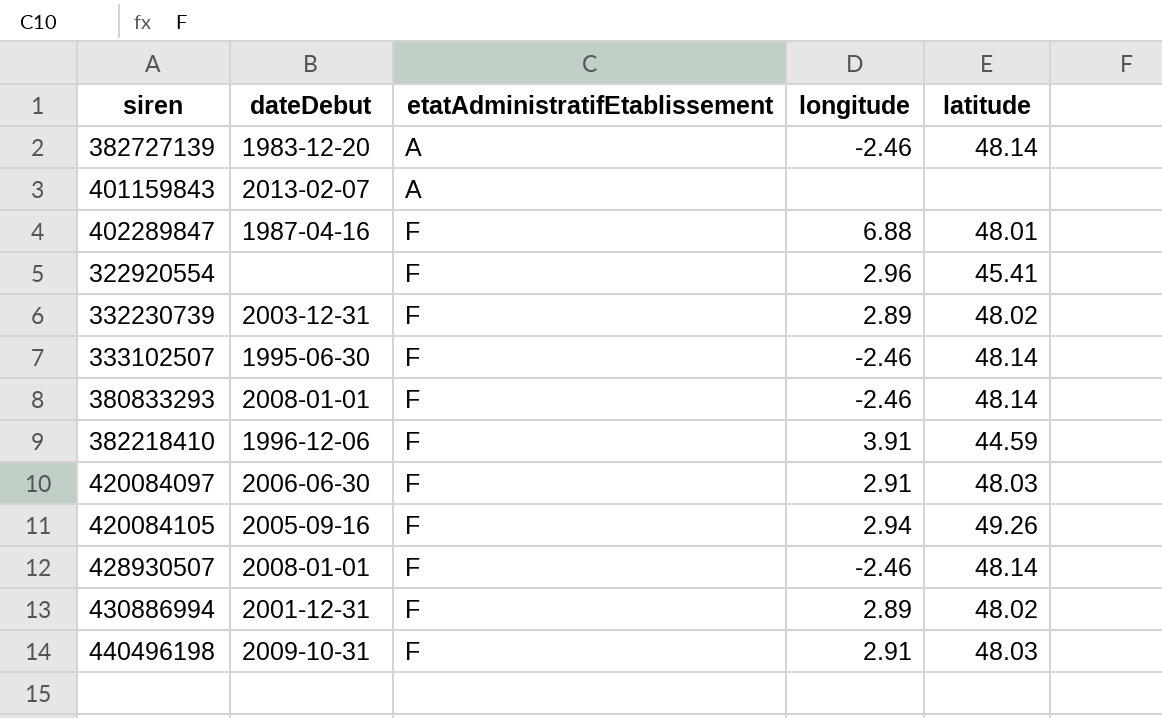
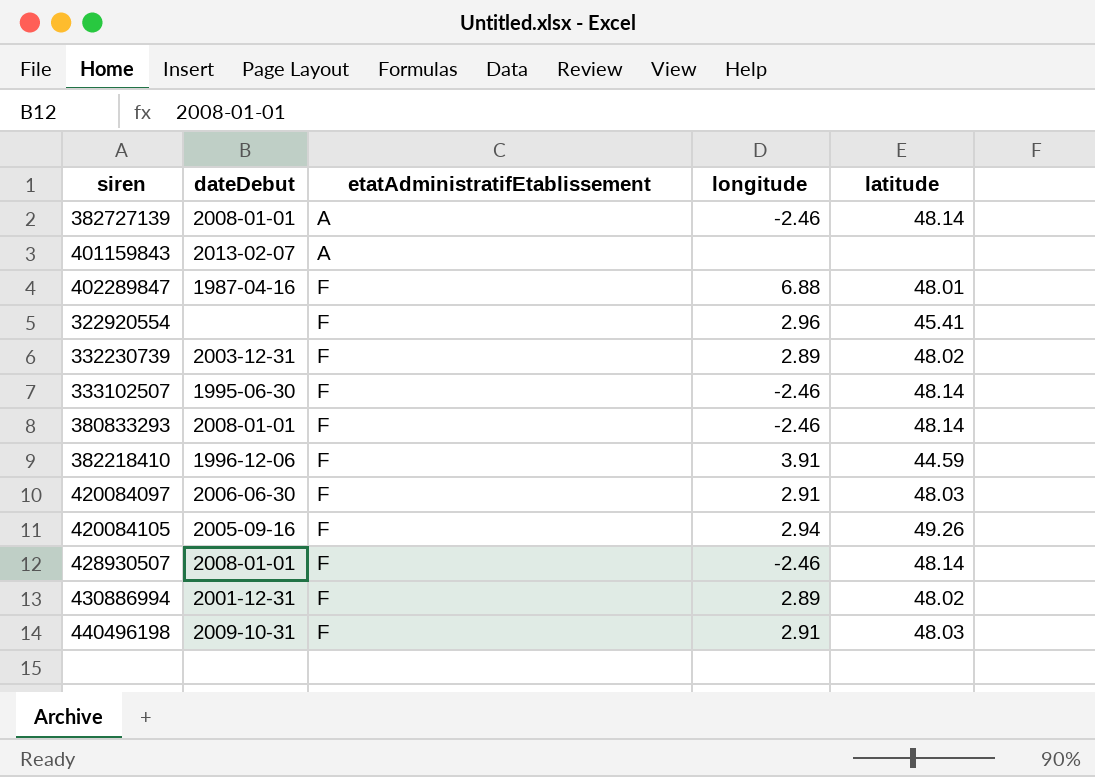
382727139 | dateDebut: 1983-12-20 -> 2008-01-01

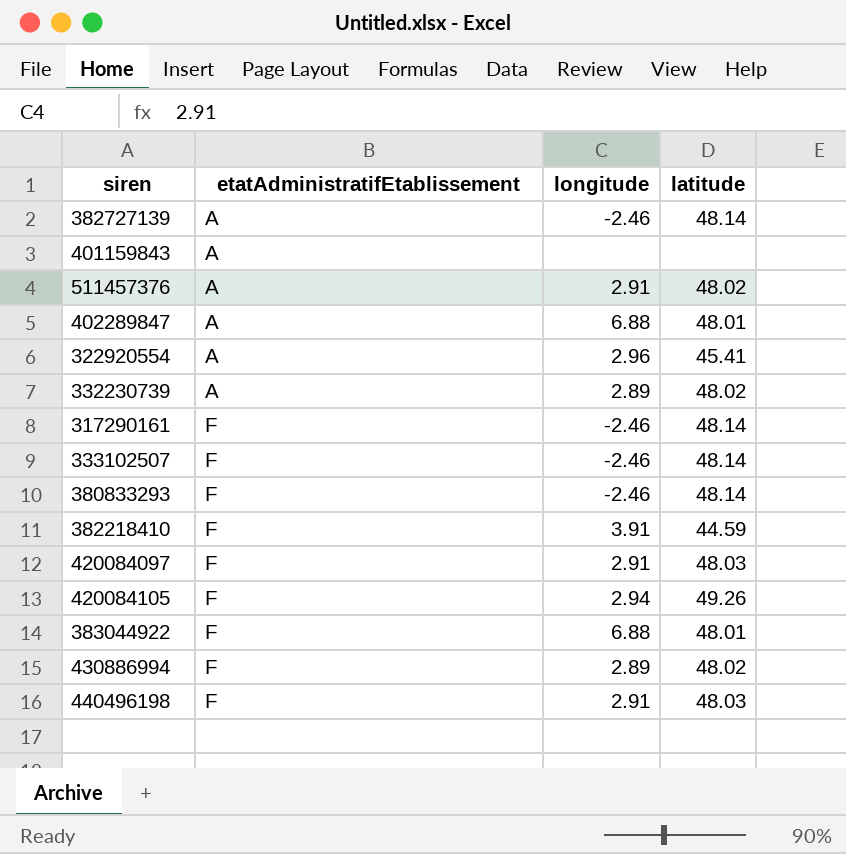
column dateDebut | position: 2 -> none
row 428930507: 2008-01-01 | F | -2.46 | 48.14 -> none
row 511457376: none -> A | 2.91 | 48.02
402289847 | etatAdministratifEtablissement: F -> A
322920554 | etatAdministratifEtablissement: F -> A
332230739 | etatAdministratifEtablissement: F -> A
row 317290161: none -> F | -2.46 | 48.14
row 383044922: none -> F | 6.88 | 48.01

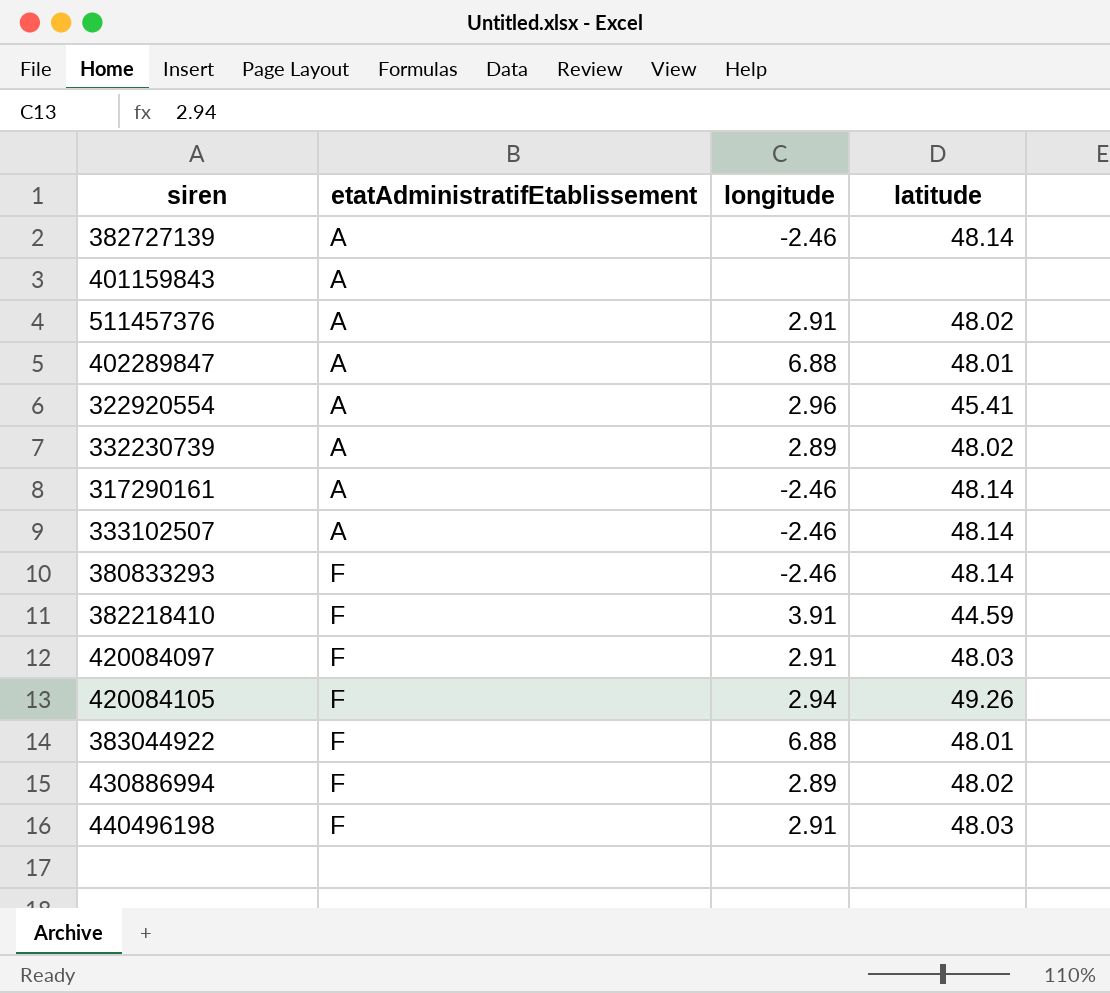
317290161 | etatAdministratifEtablissement: F -> A
333102507 | etatAdministratifEtablissement: F -> A

